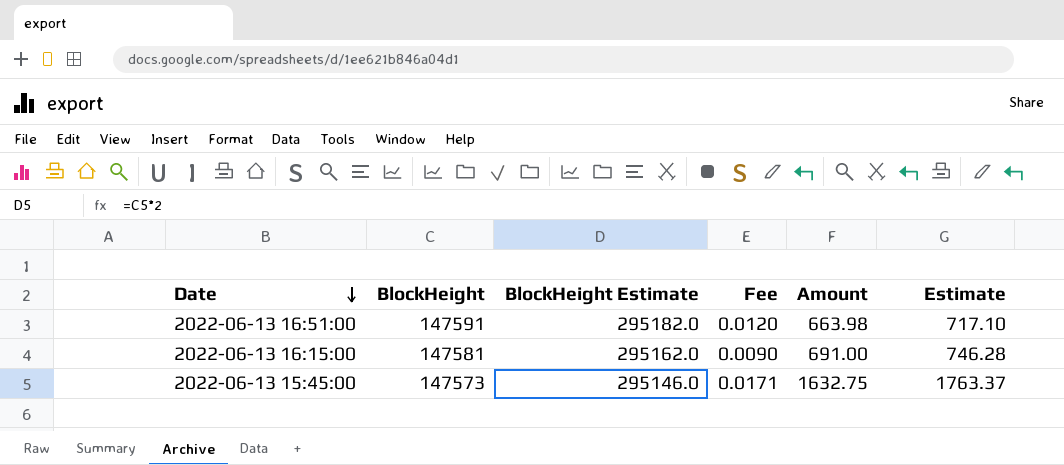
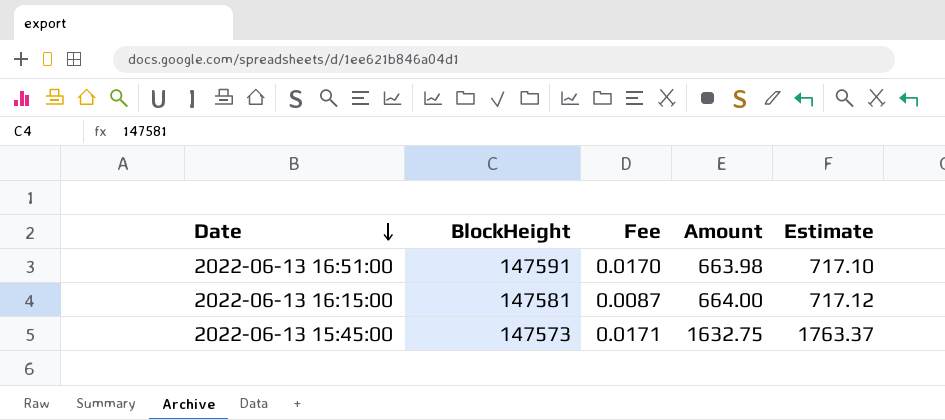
column BlockHeight Estimate | formula: [BlockHeight] * 2 -> none
2022-06-13 16:51:00 | Fee: 0.0120 -> 0.0170
2022-06-13 16:15:00 | Fee: 0.0090 -> 0.0087
2022-06-13 16:15:00 | Amount: 691.00 -> 664.00
2022-06-13 16:15:00 | Estimate: 746.28 -> 717.12

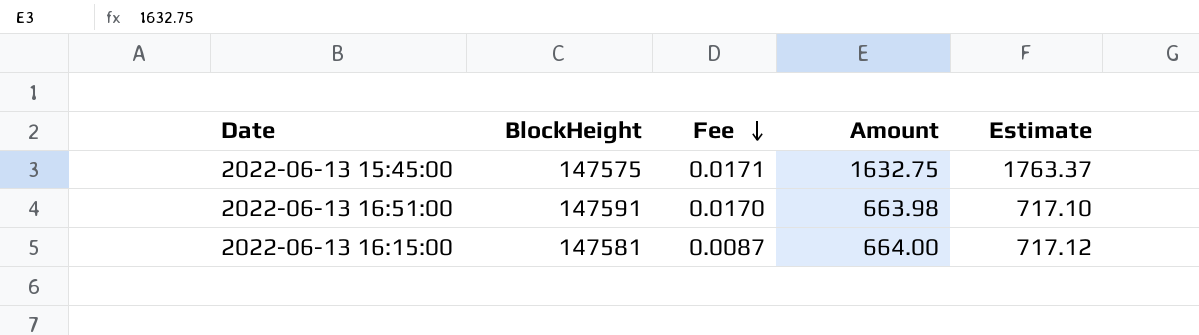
row order: Date descending -> Fee descending
2022-06-13 15:45:00 | BlockHeight: 147573 -> 147575

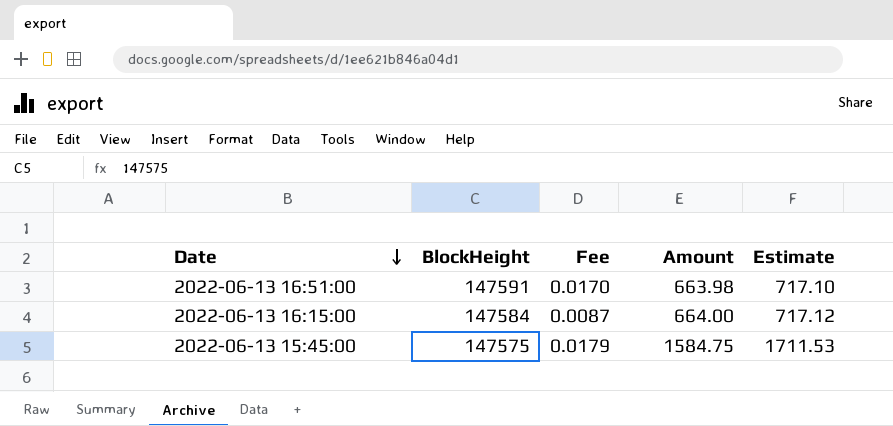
row order: Fee descending -> Date descending
2022-06-13 16:15:00 | BlockHeight: 147581 -> 147584
2022-06-13 15:45:00 | Fee: 0.0171 -> 0.0179
2022-06-13 15:45:00 | Amount: 1632.75 -> 1584.75
2022-06-13 15:45:00 | Estimate: 1763.37 -> 1711.53

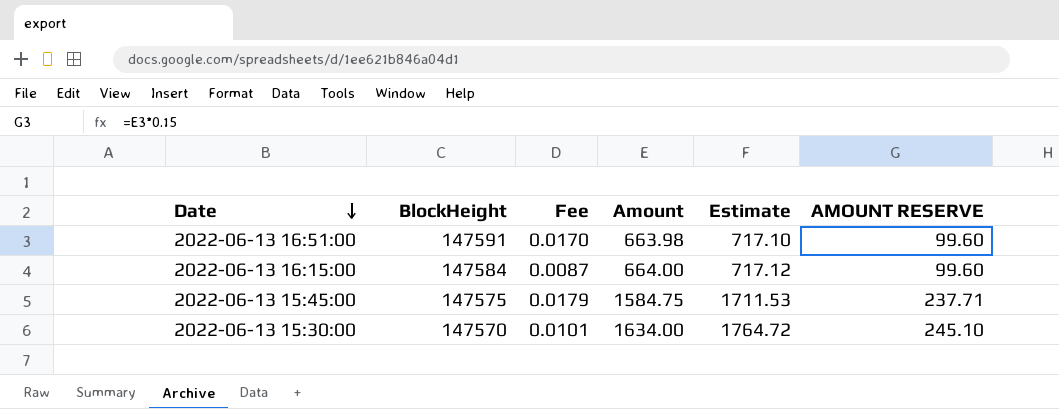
column AMOUNT RESERVE | formula: none -> [Amount] * 0.15
row 2022-06-13 15:30:00: none -> 147570 | 0.0101 | 1634.00 | 1764.72 | 245.10

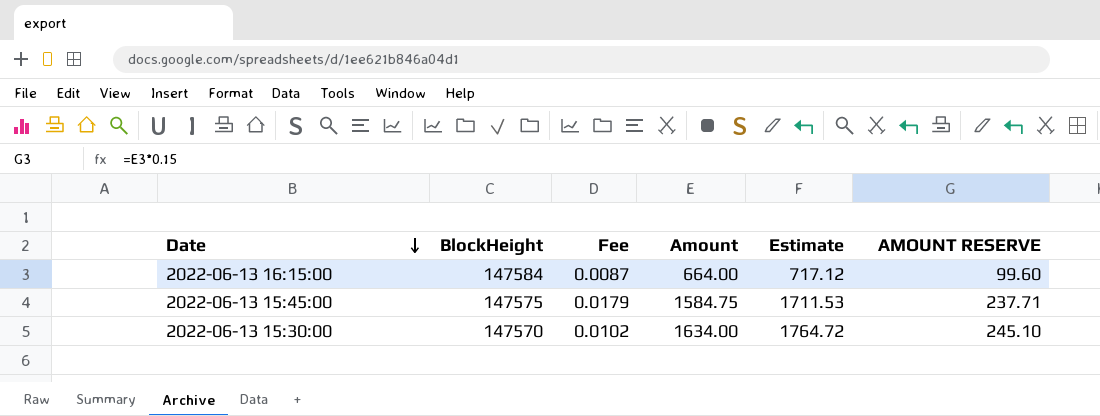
row 2022-06-13 16:51:00: 147591 | 0.0170 | 663.98 | 717.10 | 99.60 -> none
2022-06-13 15:30:00 | Fee: 0.0101 -> 0.0102

